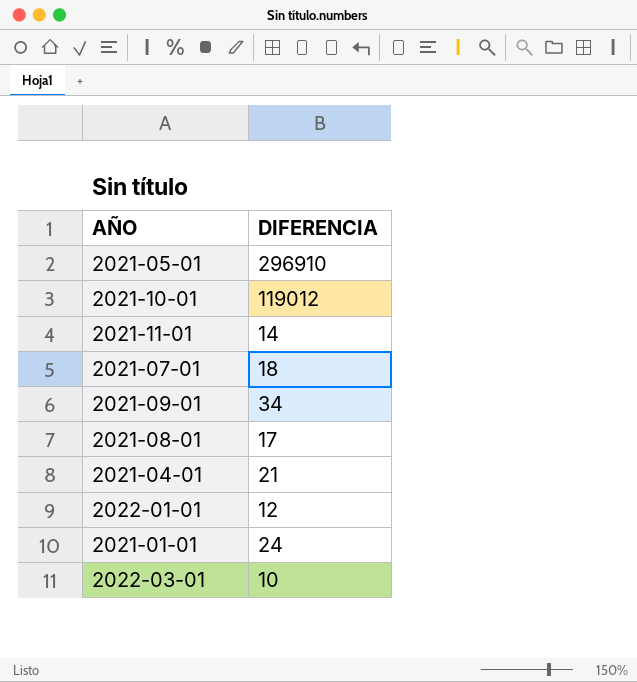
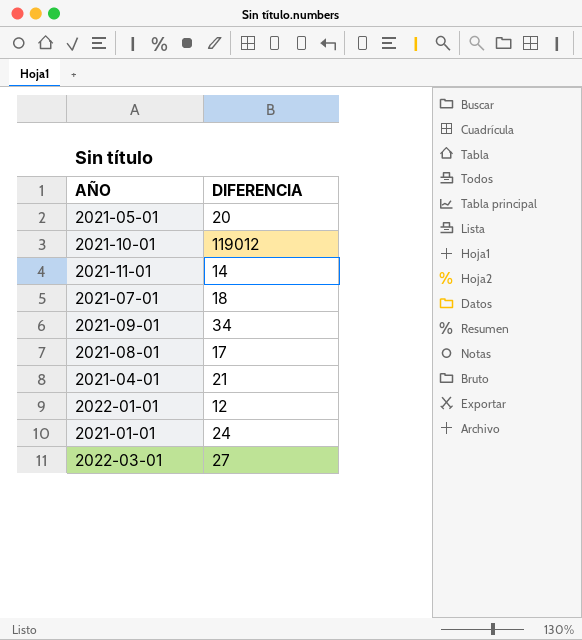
2021-05-01 | DIFERENCIA: 296910 -> 20
2022-03-01 | DIFERENCIA: 10 -> 27

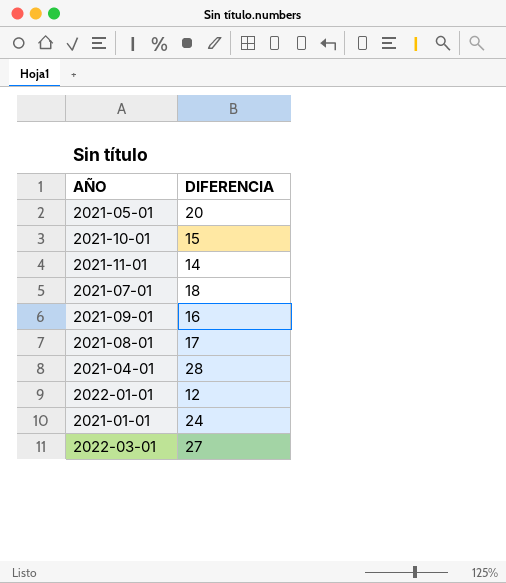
2021-10-01 | DIFERENCIA: 119012 -> 15
2021-09-01 | DIFERENCIA: 34 -> 16
2021-04-01 | DIFERENCIA: 21 -> 28

